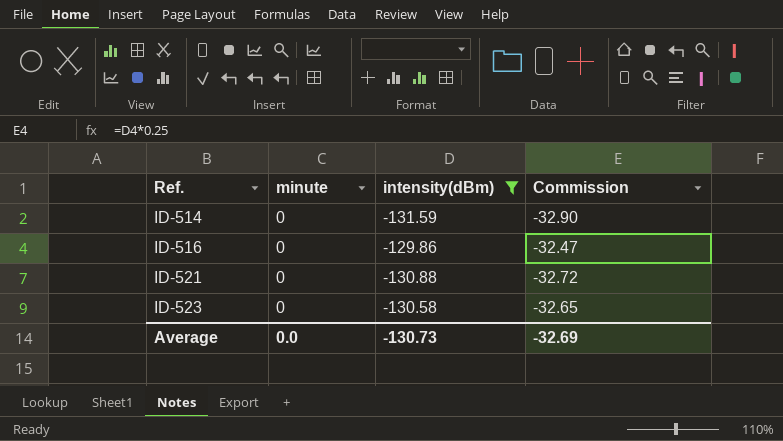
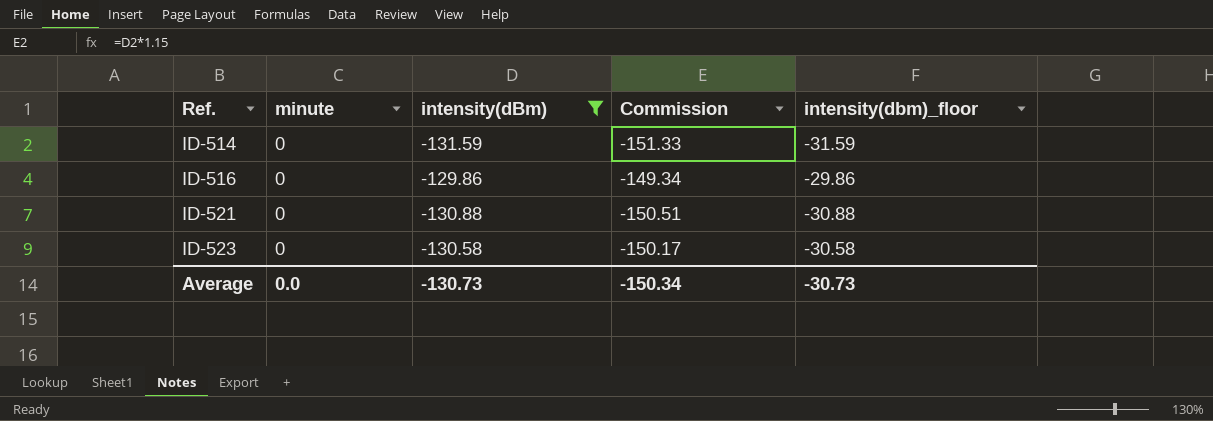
column Commission | formula: [intensity(dBm)] * 0.25 -> [intensity(dBm)] * 1.15
column intensity(dbm)_floor | formula: none -> [intensity(dBm)] + 100
Average | Commission: -32.69 -> -150.34

